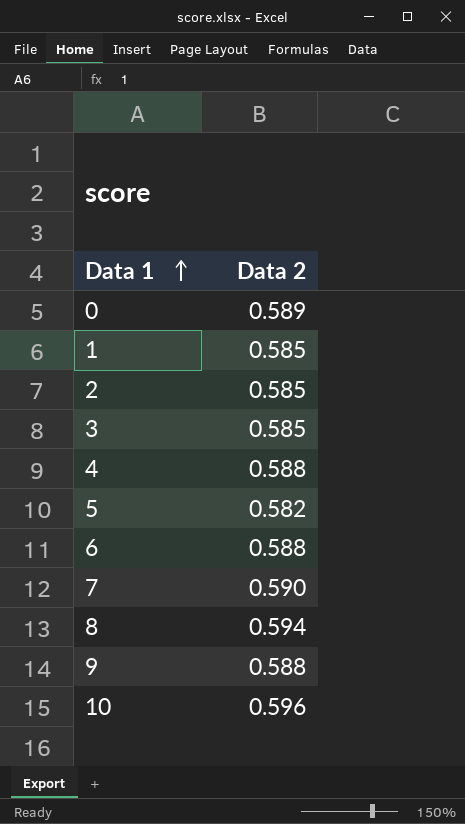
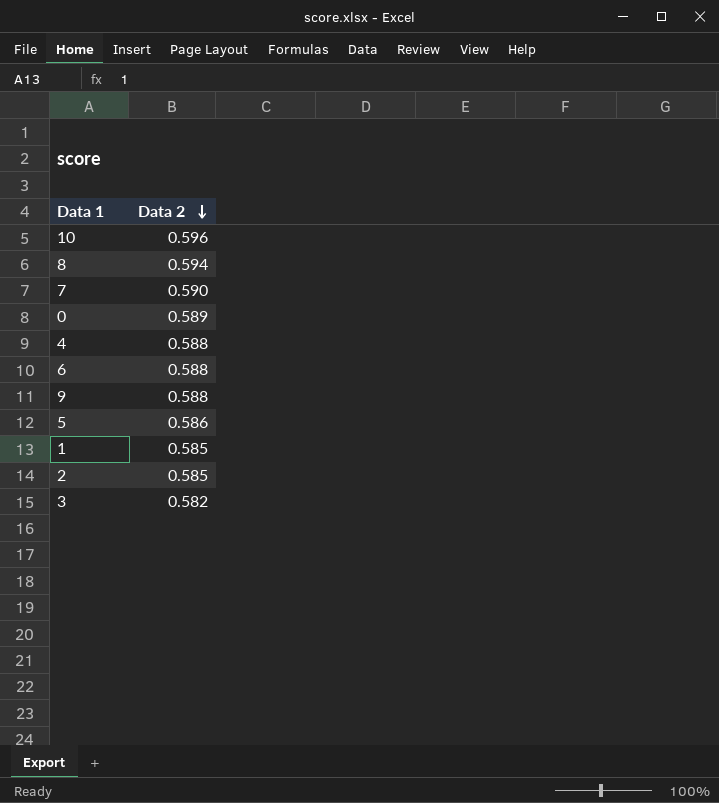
row order: Data 1 ascending -> Data 2 descending
5 | Data 2: 0.582 -> 0.586
3 | Data 2: 0.585 -> 0.582

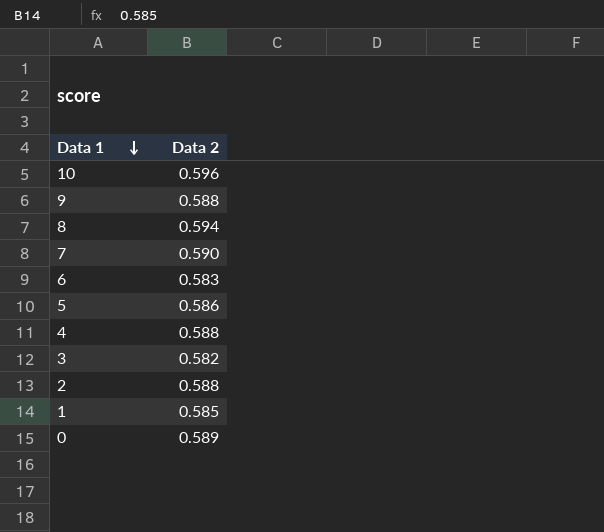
row order: Data 2 descending -> Data 1 descending
6 | Data 2: 0.588 -> 0.583
2 | Data 2: 0.585 -> 0.588

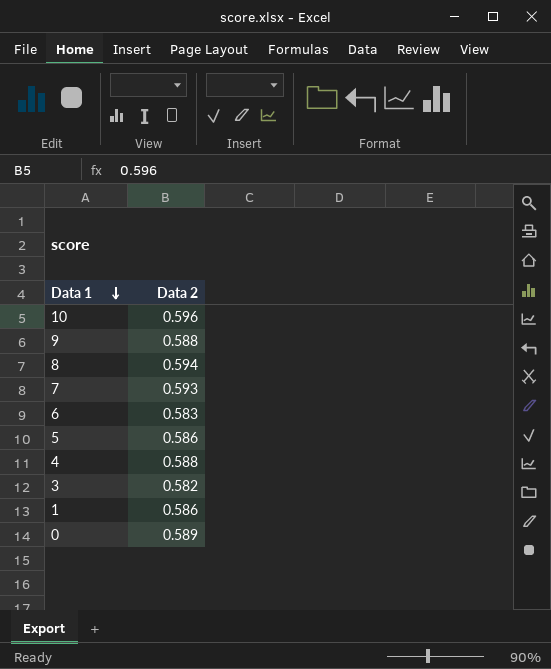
row 2: 0.588 -> none
7 | Data 2: 0.590 -> 0.593
1 | Data 2: 0.585 -> 0.586

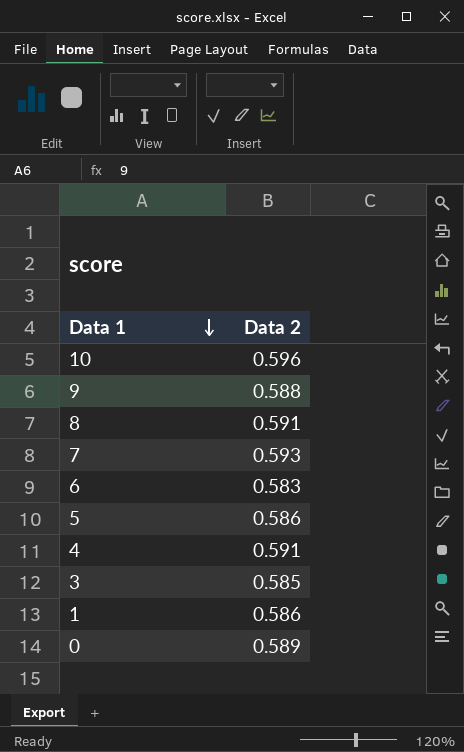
8 | Data 2: 0.594 -> 0.591
4 | Data 2: 0.588 -> 0.591
3 | Data 2: 0.582 -> 0.585

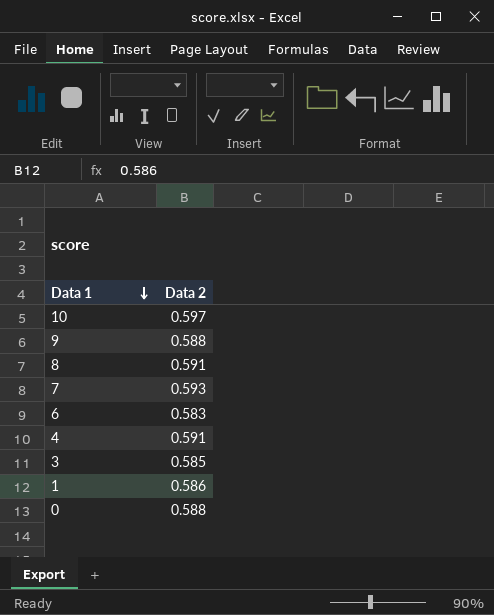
row 5: 0.586 -> none
10 | Data 2: 0.596 -> 0.597
0 | Data 2: 0.589 -> 0.588

